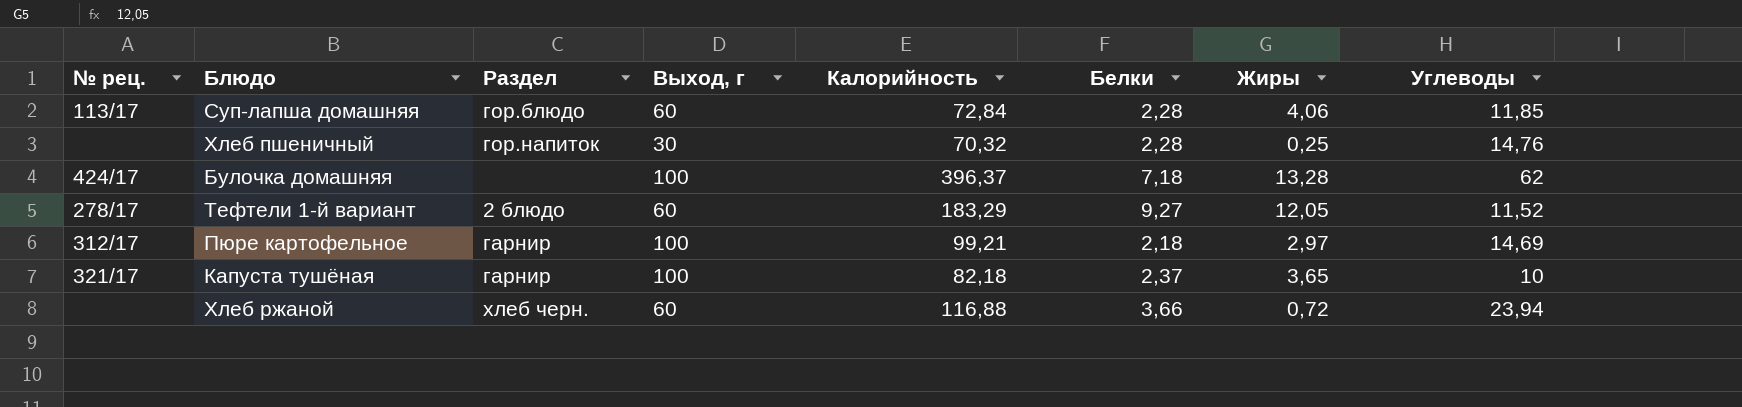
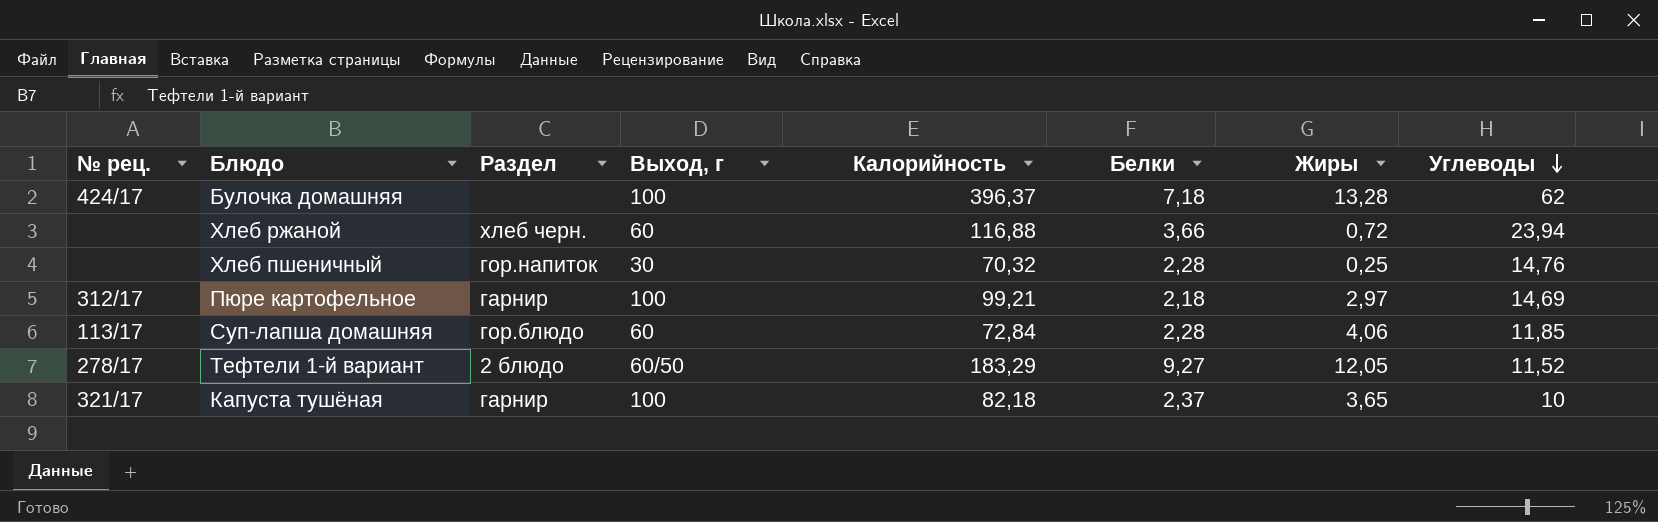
row order: none -> Углеводы descending
Тефтели 1-й вариант | Выход, г: 60 -> 60/50

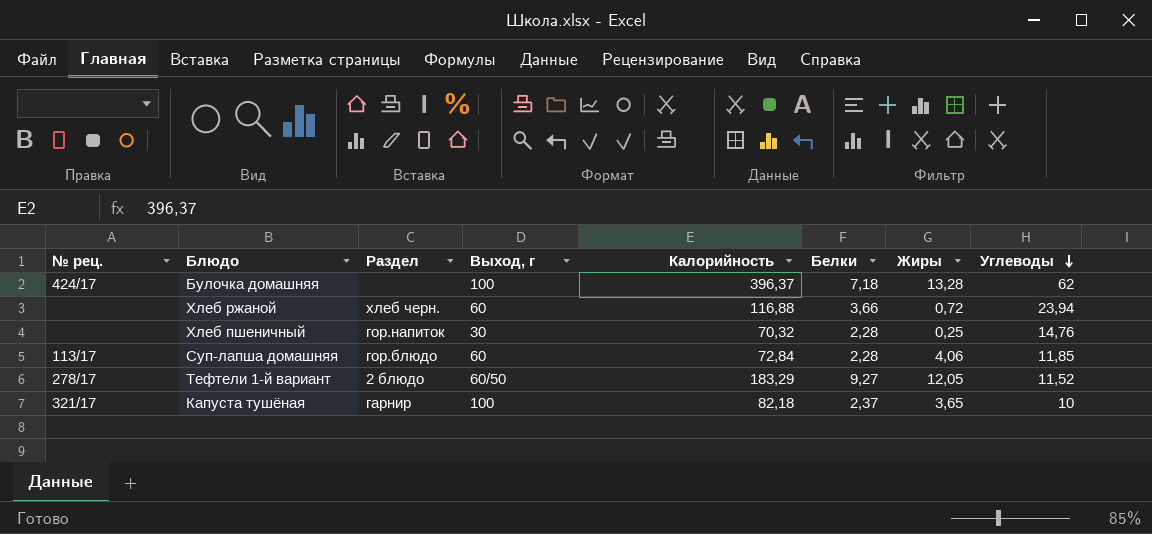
row Пюре картофельное: 312/17 | гарнир | 100 | 99,21 | 2,18 | 2,97 | 14,69 -> none

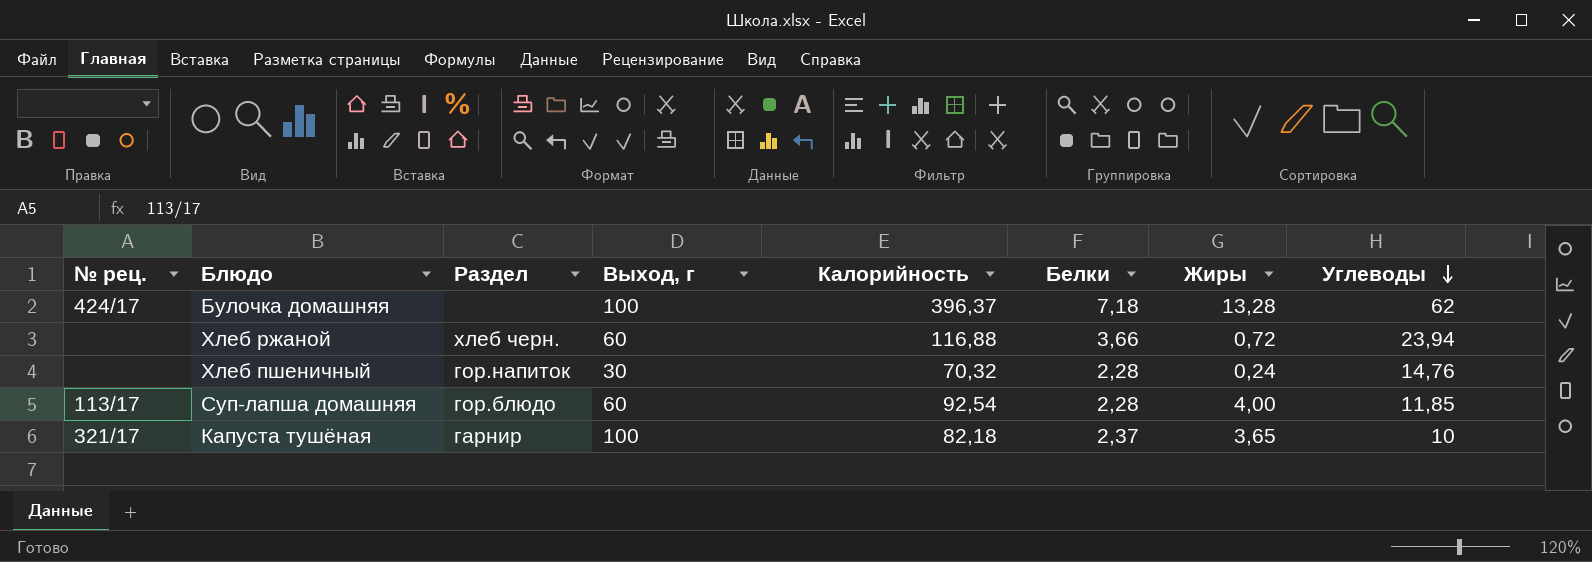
row Тефтели 1-й вариант: 278/17 | 2 блюдо | 60/50 | 183,29 | 9,27 | 12,05 | 11,52 -> none
Хлеб пшеничный | Жиры: 0,25 -> 0,24
Суп-лапша домашняя | Калорийность: 72,84 -> 92,54
Суп-лапша домашняя | Жиры: 4,06 -> 4,00

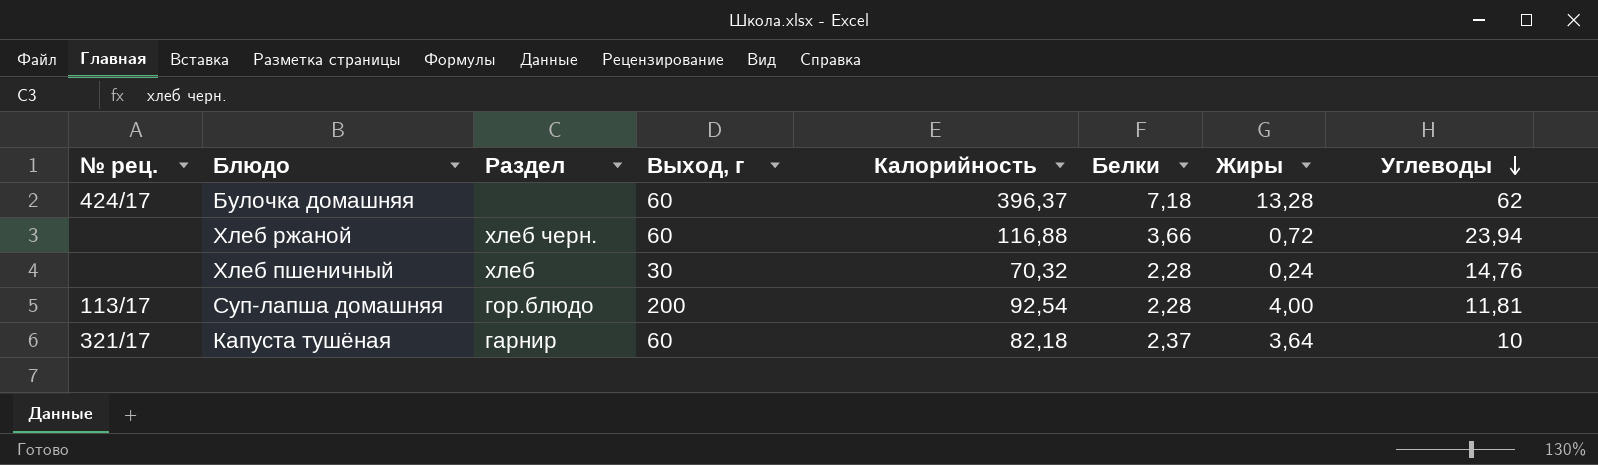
Булочка домашняя | Выход, г: 100 -> 60
Хлеб пшеничный | Раздел: гор.напиток -> хлеб
Суп-лапша домашняя | Выход, г: 60 -> 200
Суп-лапша домашняя | Углеводы: 11,85 -> 11,81
Капуста тушёная | Выход, г: 100 -> 60
Капуста тушёная | Жиры: 3,65 -> 3,64

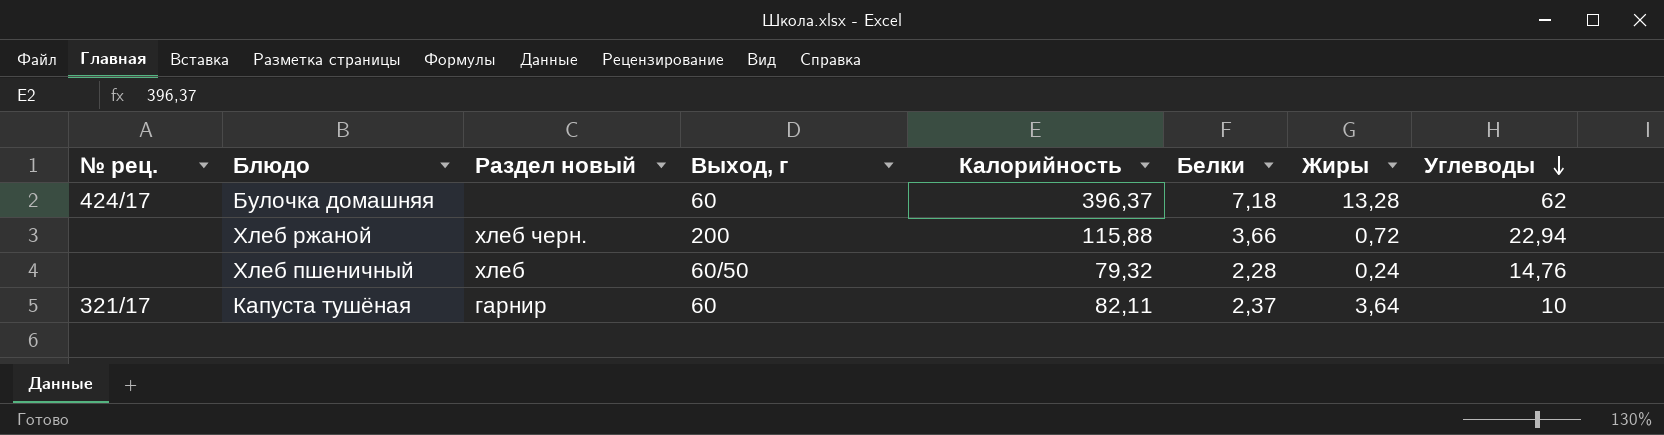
column name: Раздел -> Раздел новый
row Суп-лапша домашняя: 113/17 | гор.блюдо | 200 | 92,54 | 2,28 | 4,00 | 11,81 -> none
Хлеб ржаной | Выход, г: 60 -> 200
Хлеб ржаной | Калорийность: 116,88 -> 115,88
Хлеб ржаной | Углеводы: 23,94 -> 22,94
Хлеб пшеничный | Выход, г: 30 -> 60/50
Хлеб пшеничный | Калорийность: 70,32 -> 79,32
Капуста тушёная | Калорийность: 82,18 -> 82,11

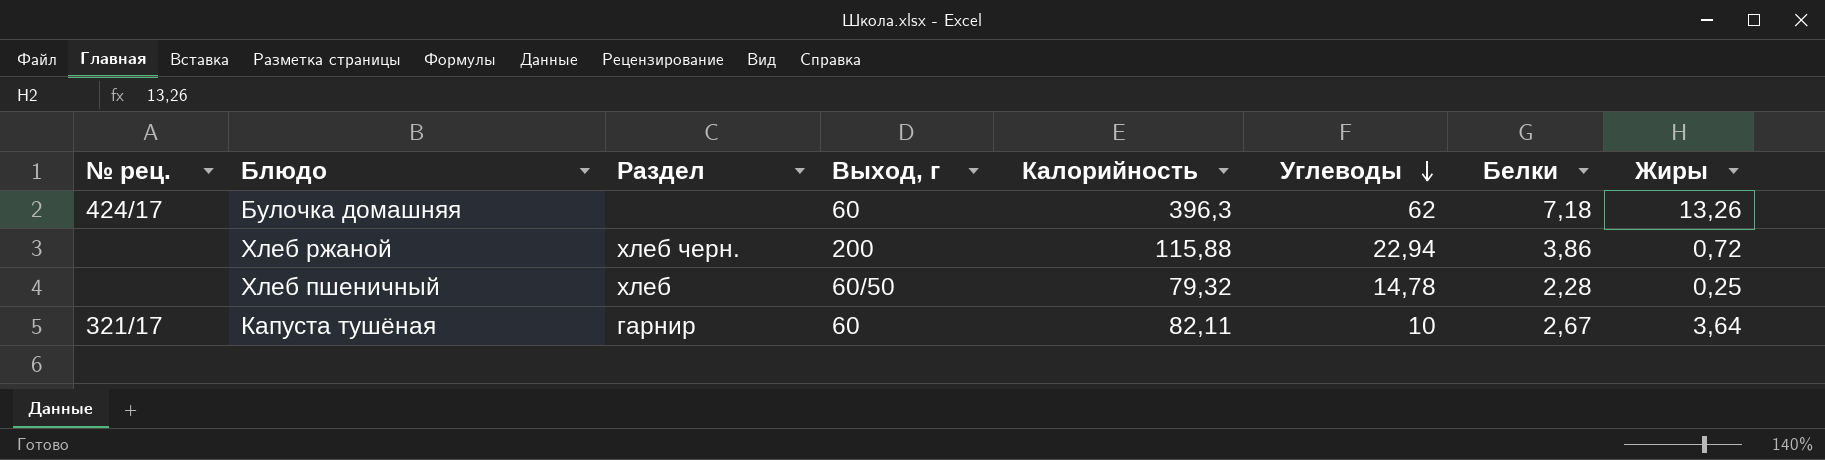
column name: Раздел новый -> Раздел
column Углеводы | position: 8 -> 6
Булочка домашняя | Калорийность: 396,37 -> 396,3
Булочка домашняя | Жиры: 13,28 -> 13,26
Хлеб ржаной | Белки: 3,66 -> 3,86
Хлеб пшеничный | Углеводы: 14,76 -> 14,78
Хлеб пшеничный | Жиры: 0,24 -> 0,25
Капуста тушёная | Белки: 2,37 -> 2,67

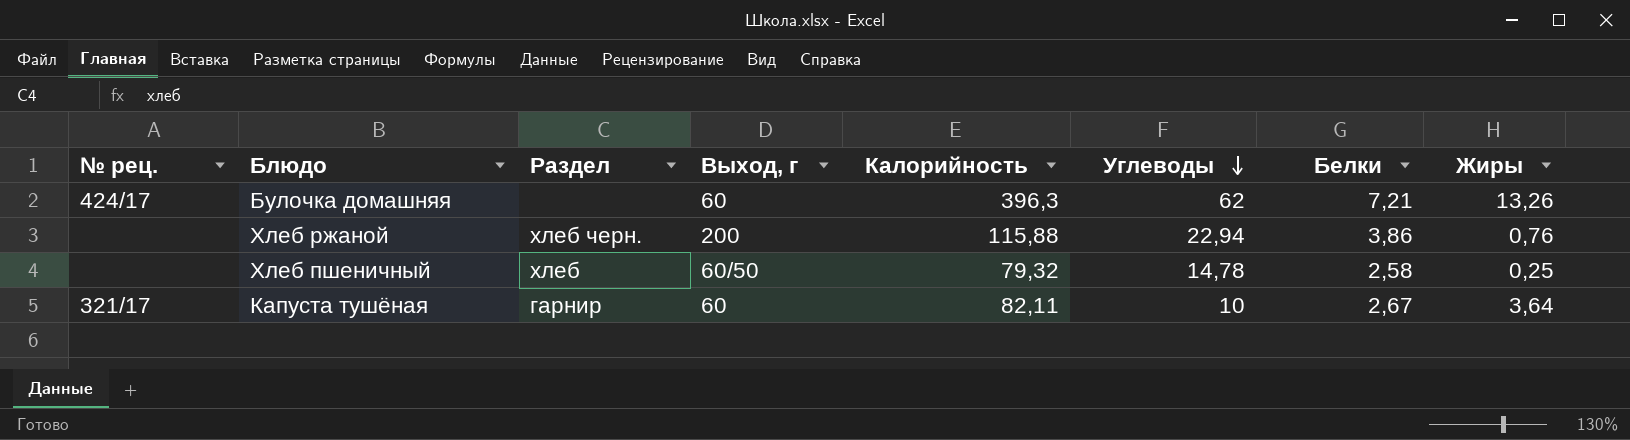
Булочка домашняя | Белки: 7,18 -> 7,21
Хлеб ржаной | Жиры: 0,72 -> 0,76
Хлеб пшеничный | Белки: 2,28 -> 2,58

